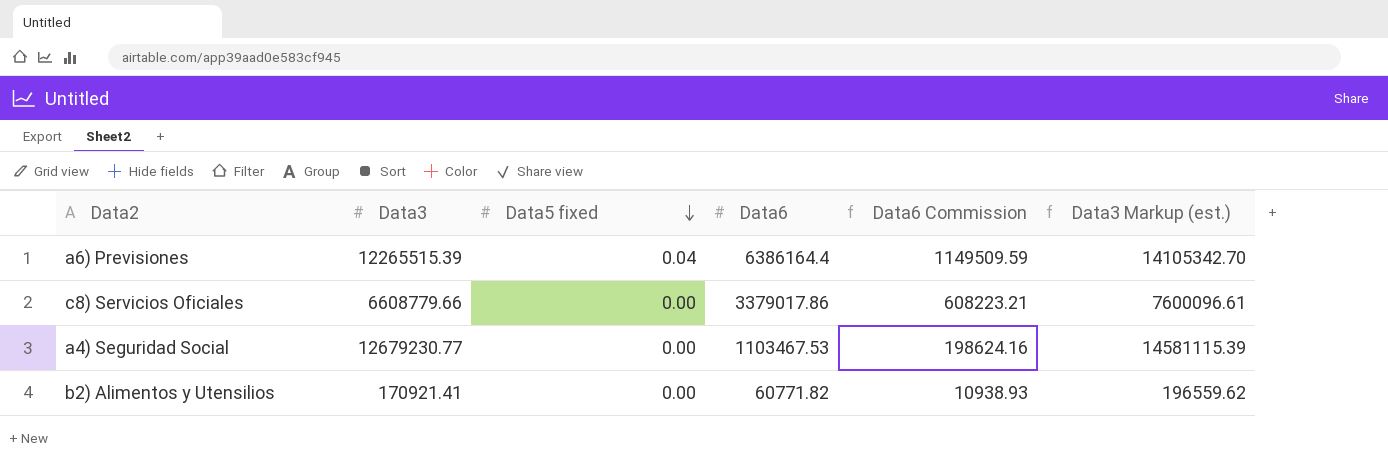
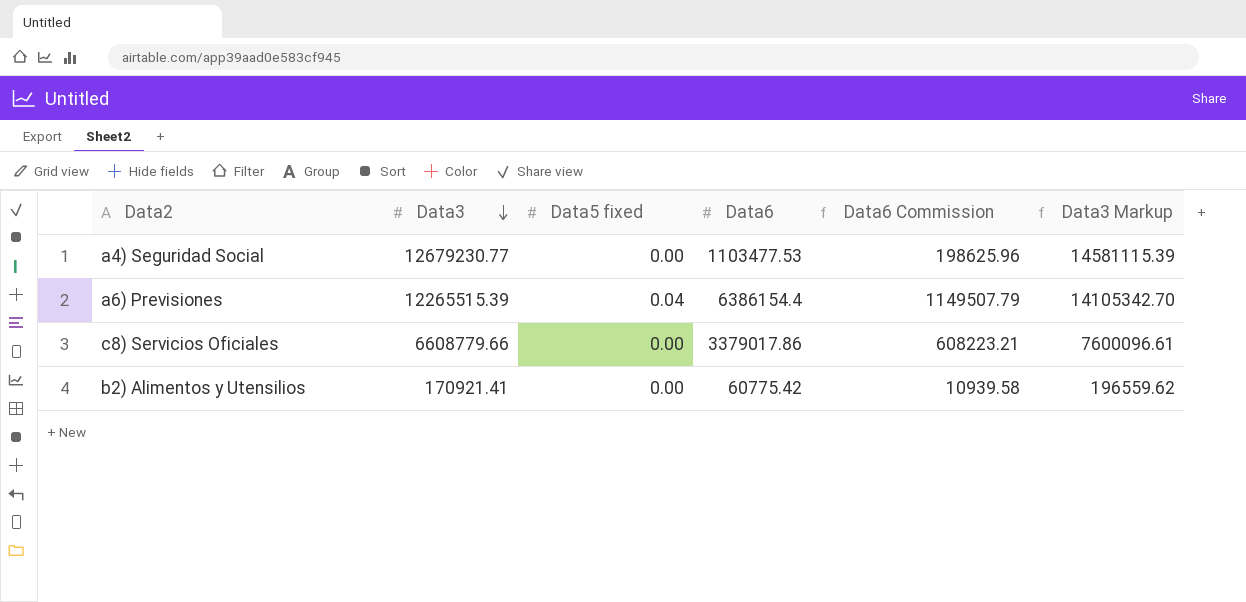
row order: Data5 fixed descending -> Data3 descending
column name: Data3 Markup (est.) -> Data3 Markup
a4) Seguridad Social | Data6: 1103467.53 -> 1103477.53
a4) Seguridad Social | Data6 Commission: 198624.16 -> 198625.96
a6) Previsiones | Data6: 6386164.4 -> 6386154.4
a6) Previsiones | Data6 Commission: 1149509.59 -> 1149507.79
b2) Alimentos y Utensilios | Data6: 60771.82 -> 60775.42
b2) Alimentos y Utensilios | Data6 Commission: 10938.93 -> 10939.58

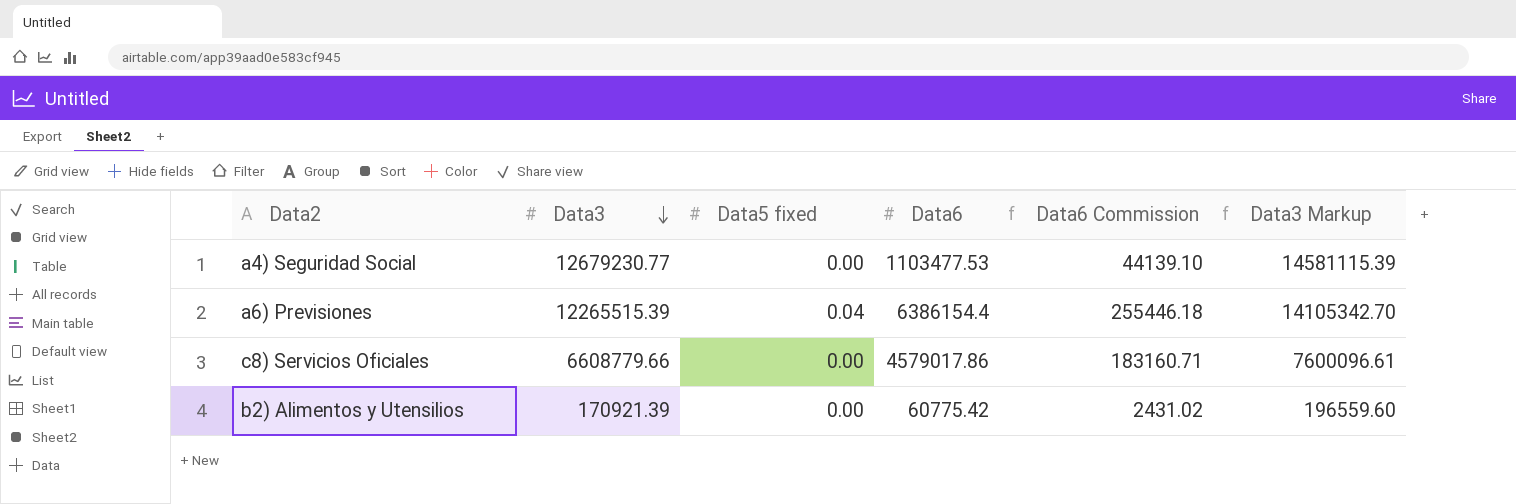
column Data6 Commission | formula: [Data6] * 0.18 -> [Data6] * 0.04
c8) Servicios Oficiales | Data6: 3379017.86 -> 4579017.86
b2) Alimentos y Utensilios | Data3: 170921.41 -> 170921.39
b2) Alimentos y Utensilios | Data3 Markup: 196559.62 -> 196559.60

